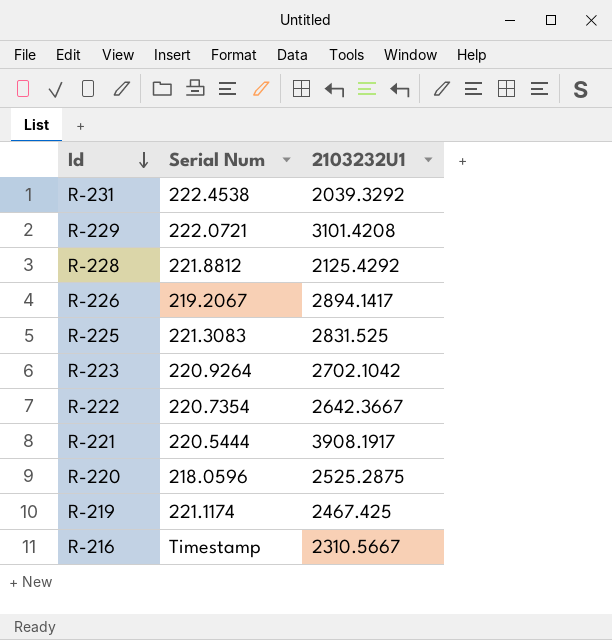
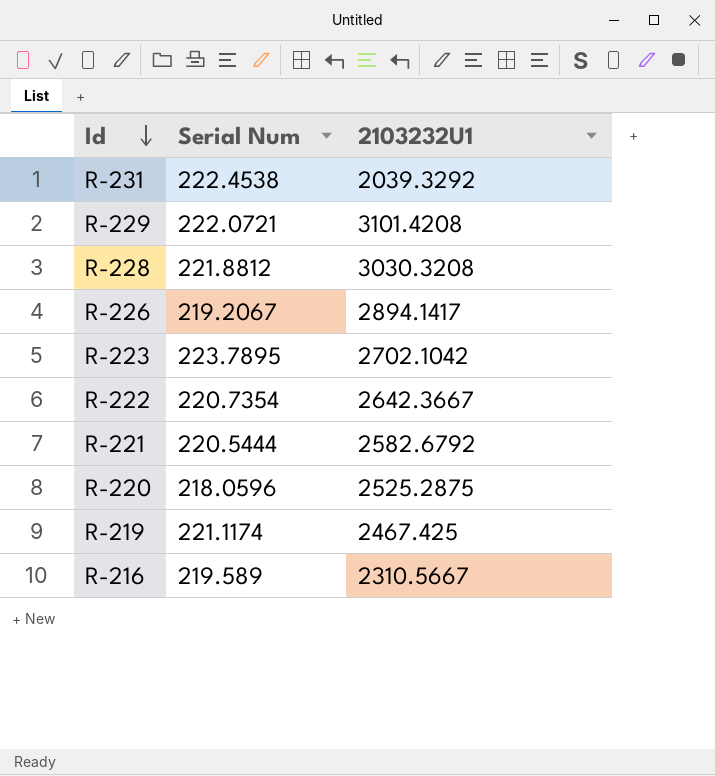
row R-225: 221.3083 | 2831.525 -> none
R-228 | 2103232U1: 2125.4292 -> 3030.3208
R-223 | Serial Num: 220.9264 -> 223.7895
R-221 | 2103232U1: 3908.1917 -> 2582.6792
R-216 | Serial Num: Timestamp -> 219.589

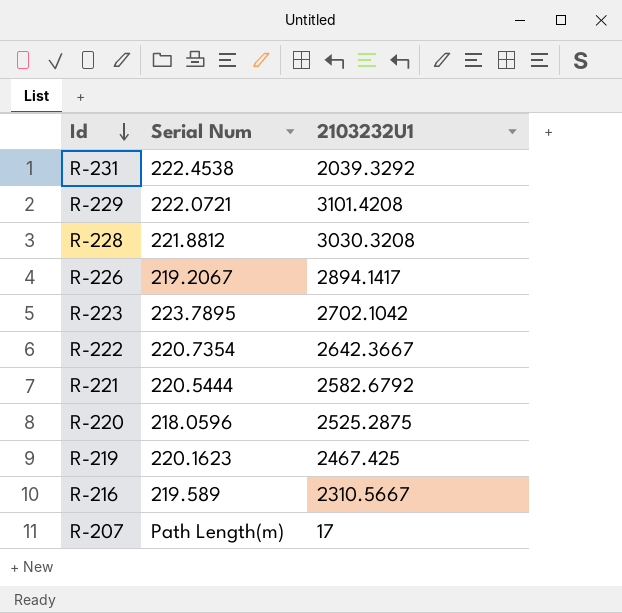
R-219 | Serial Num: 221.1174 -> 220.1623
row R-207: none -> Path Length(m) | 17

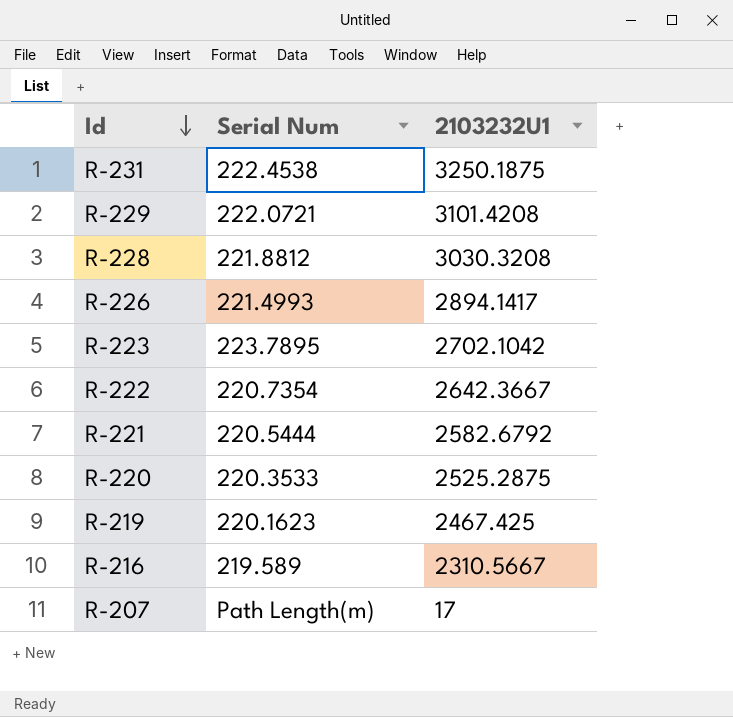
R-231 | 2103232U1: 2039.3292 -> 3250.1875
R-226 | Serial Num: 219.2067 -> 221.4993
R-220 | Serial Num: 218.0596 -> 220.3533

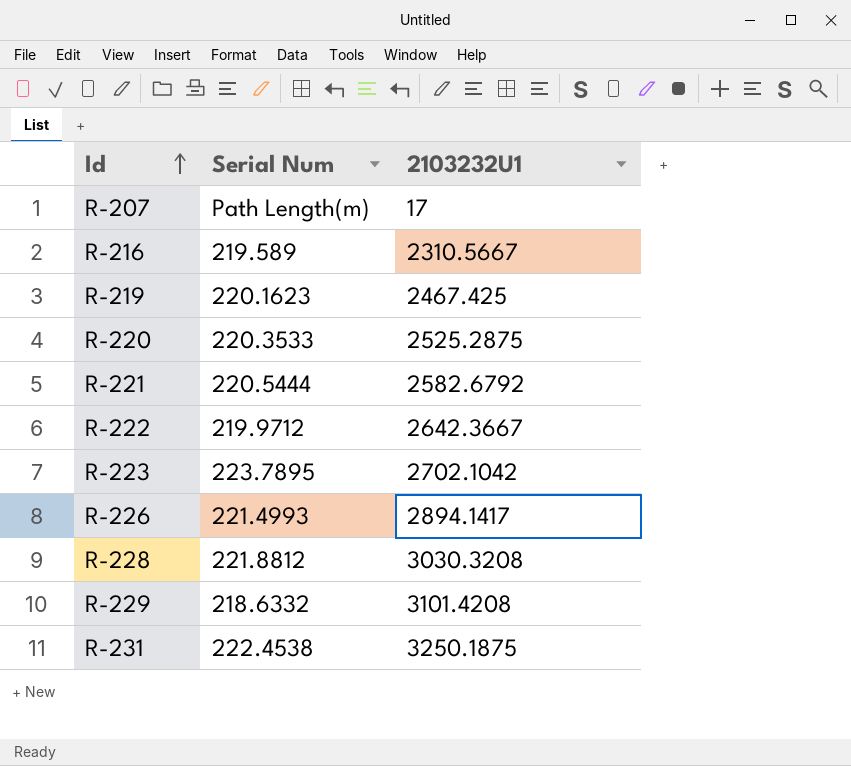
row order: Id descending -> Id ascending
R-222 | Serial Num: 220.7354 -> 219.9712
R-229 | Serial Num: 222.0721 -> 218.6332

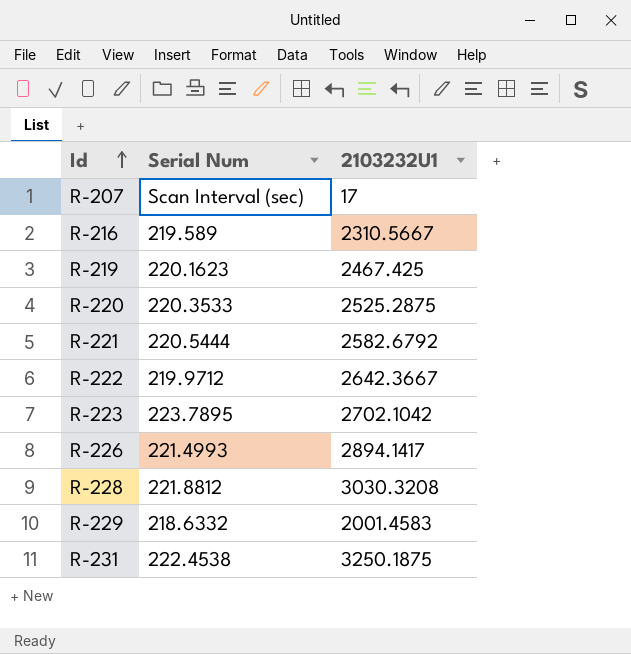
R-207 | Serial Num: Path Length(m) -> Scan Interval (sec)
R-229 | 2103232U1: 3101.4208 -> 2001.4583

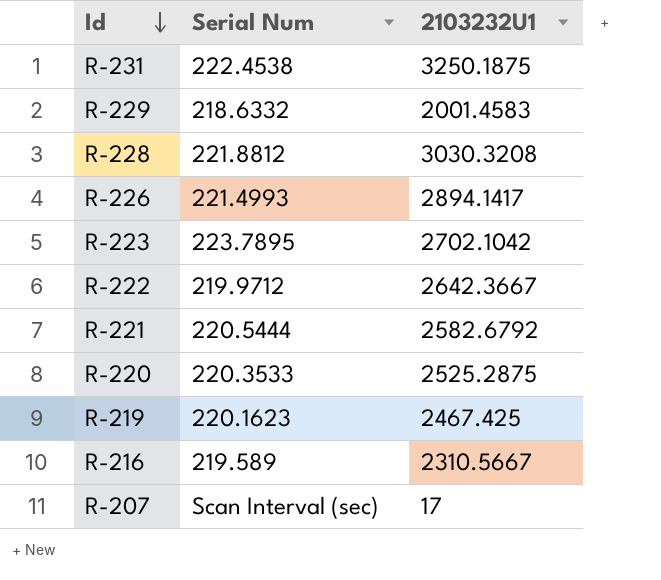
row order: Id ascending -> Id descending

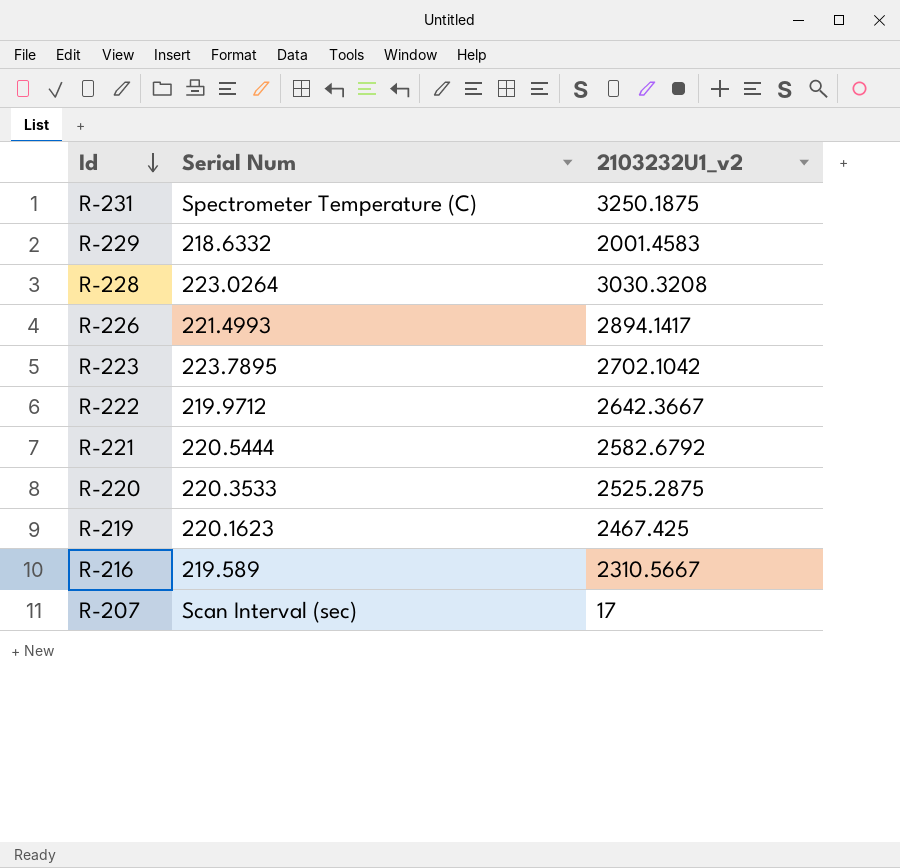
column name: 2103232U1 -> 2103232U1_v2
R-231 | Serial Num: 222.4538 -> Spectrometer Temperature (C)
R-228 | Serial Num: 221.8812 -> 223.0264

